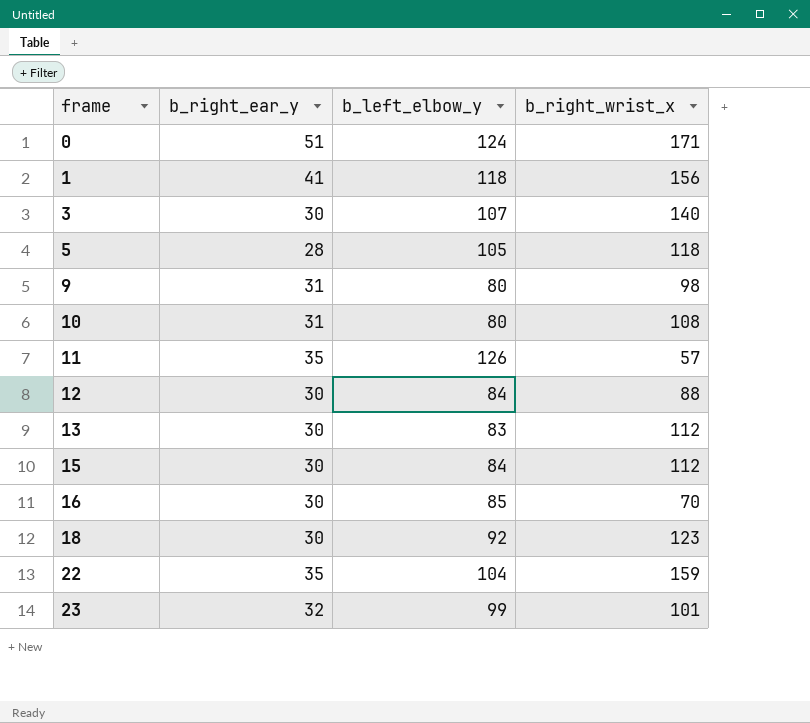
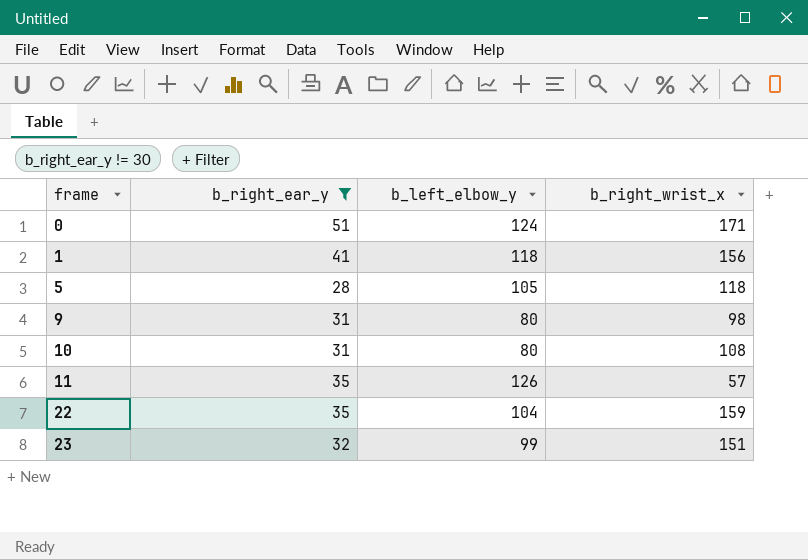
filter: none -> b_right_ear_y != 30
23 | b_right_wrist_x: 101 -> 151

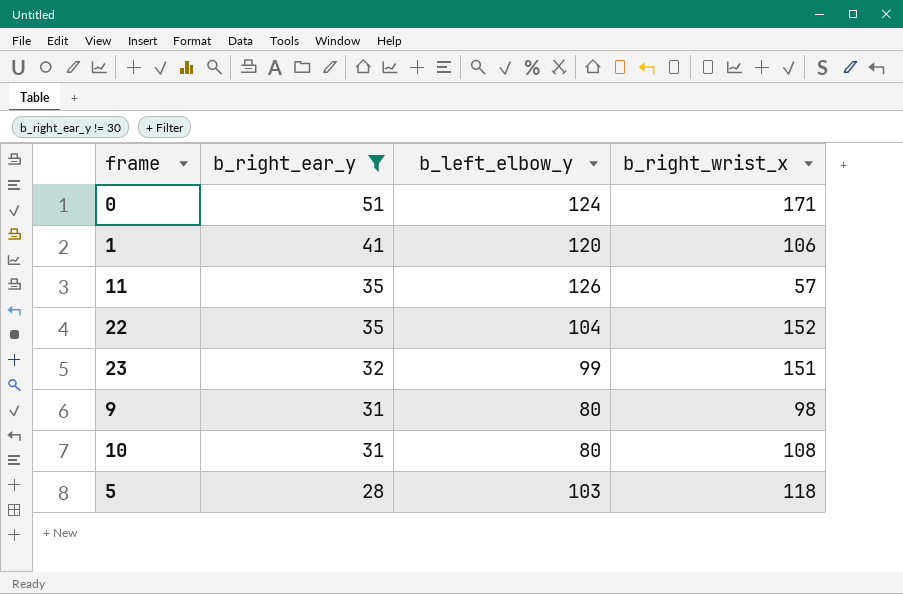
row order: frame ascending -> b_right_ear_y descending
1 | b_left_elbow_y: 118 -> 120
1 | b_right_wrist_x: 156 -> 106
22 | b_right_wrist_x: 159 -> 152
5 | b_left_elbow_y: 105 -> 103

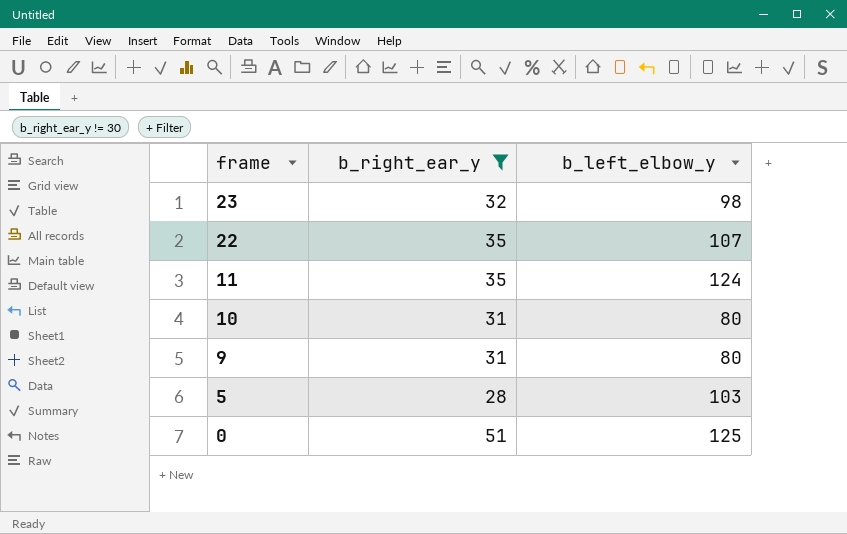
row order: b_right_ear_y descending -> frame descending
column b_right_wrist_x | position: 4 -> none
row 1: 41 | 120 | 106 -> none
23 | b_left_elbow_y: 99 -> 98
22 | b_left_elbow_y: 104 -> 107
11 | b_left_elbow_y: 126 -> 124
0 | b_left_elbow_y: 124 -> 125

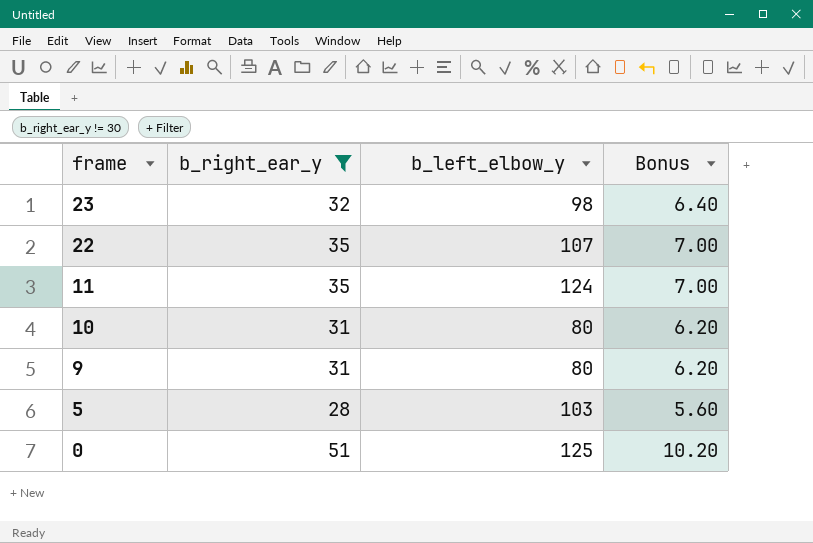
column Bonus | formula: none -> [b_right_ear_y] * 0.2

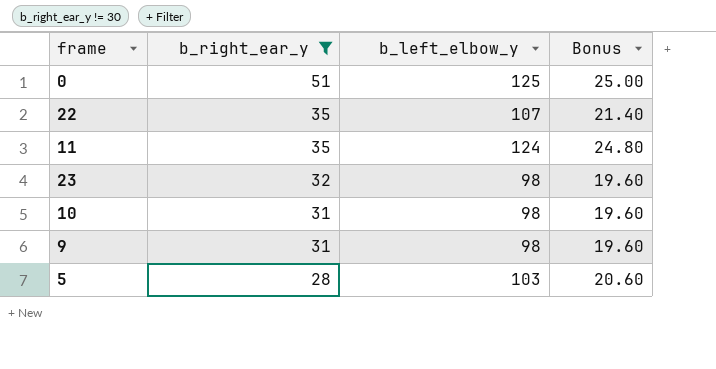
row order: frame descending -> b_right_ear_y descending
column Bonus | formula: [b_right_ear_y] * 0.2 -> [b_left_elbow_y] * 0.2
10 | b_left_elbow_y: 80 -> 98
9 | b_left_elbow_y: 80 -> 98

